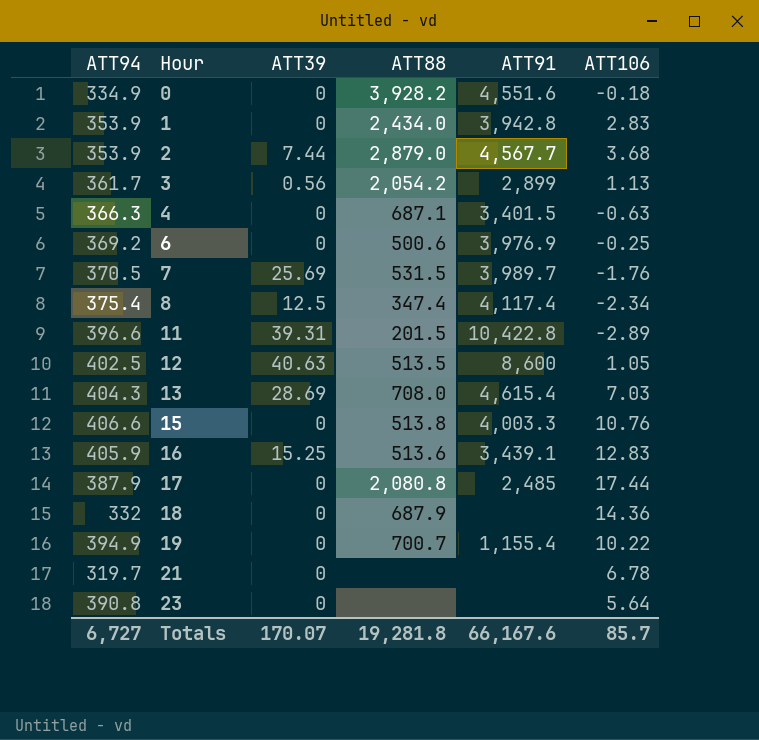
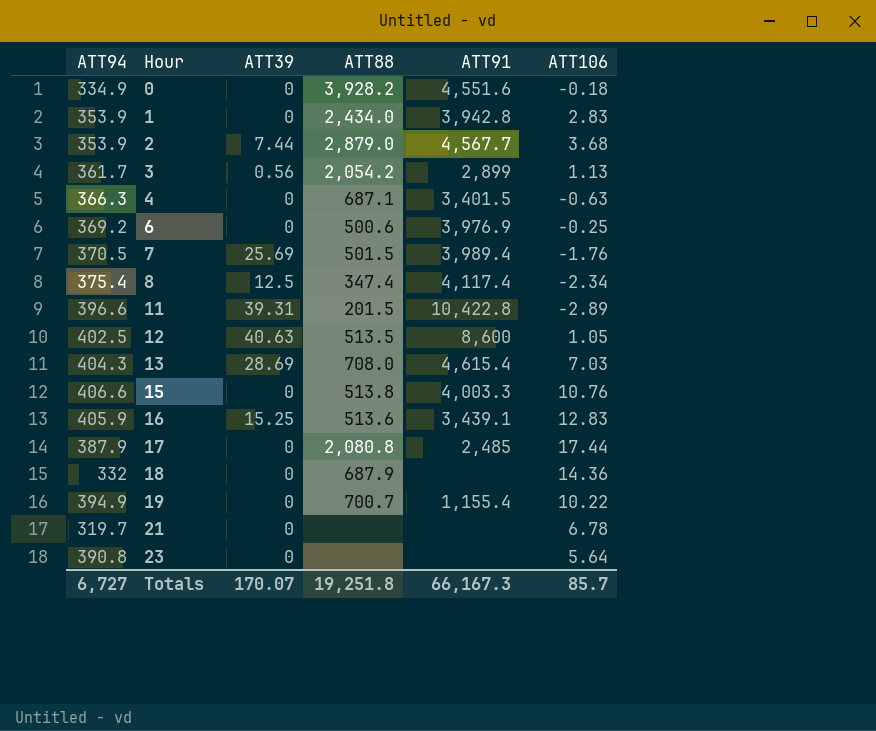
7 | ATT88: 531.5 -> 501.5
7 | ATT91: 3,989.7 -> 3,989.4
Totals | ATT88: 19,281.8 -> 19,251.8
Totals | ATT91: 66,167.6 -> 66,167.3

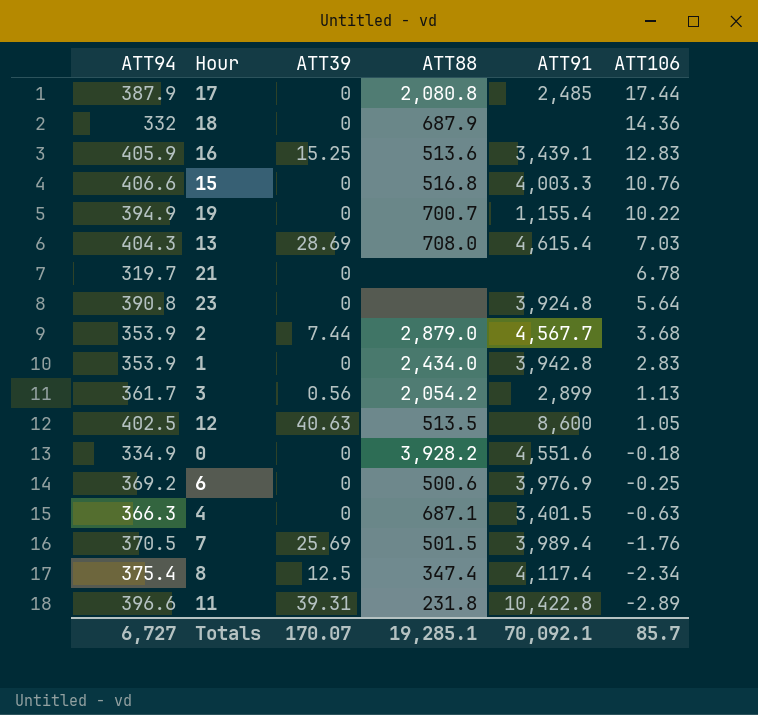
row order: Hour ascending -> ATT106 descending
15 | ATT88: 513.8 -> 516.8
23 | ATT91: none -> 3,924.8
11 | ATT88: 201.5 -> 231.8
Totals | ATT88: 19,251.8 -> 19,285.1
Totals | ATT91: 66,167.3 -> 70,092.1

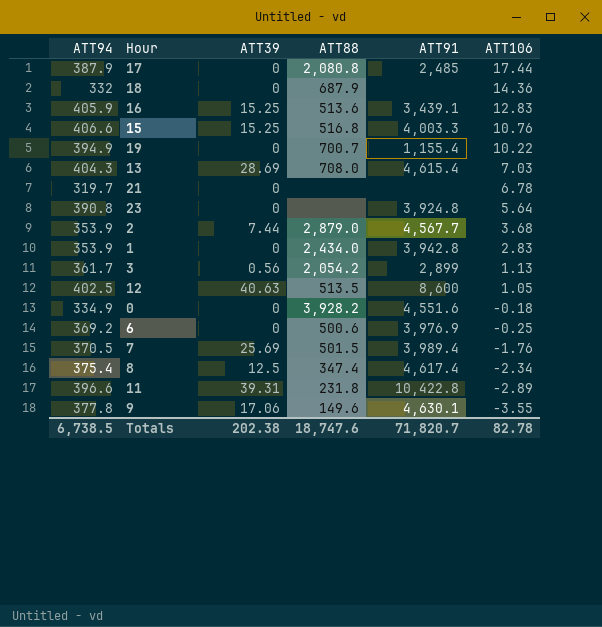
row 4: 366.3 | 0 | 687.1 | 3,401.5 | -0.63 -> none
15 | ATT39: 0 -> 15.25
8 | ATT91: 4,117.4 -> 4,617.4
row 9: none -> 377.8 | 17.06 | 149.6 | 4,630.1 | -3.55
Totals | ATT94: 6,727 -> 6,738.5
Totals | ATT39: 170.07 -> 202.38
Totals | ATT88: 19,285.1 -> 18,747.6
Totals | ATT91: 70,092.1 -> 71,820.7
Totals | ATT106: 85.7 -> 82.78

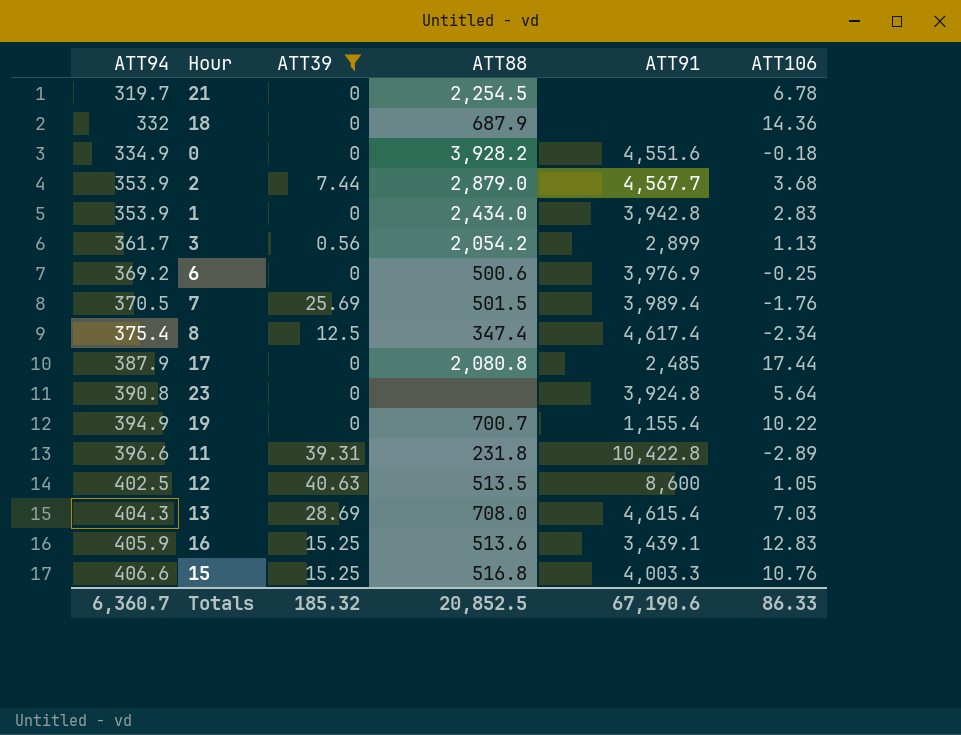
filter: none -> ATT39 != 17.06
row order: ATT106 descending -> ATT94 ascending
21 | ATT88: none -> 2,254.5
Totals | ATT94: 6,738.5 -> 6,360.7
Totals | ATT39: 202.38 -> 185.32
Totals | ATT88: 18,747.6 -> 20,852.5
Totals | ATT91: 71,820.7 -> 67,190.6
Totals | ATT106: 82.78 -> 86.33

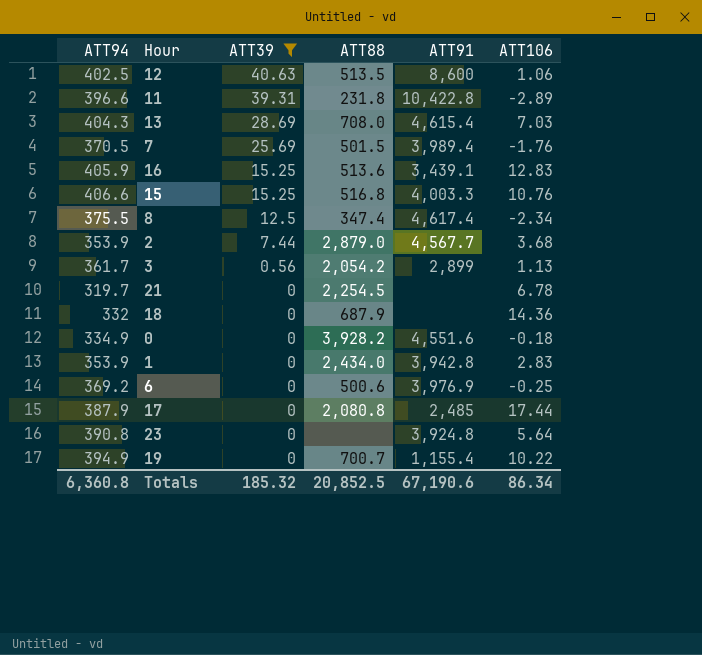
row order: ATT94 ascending -> ATT39 descending
12 | ATT106: 1.05 -> 1.06
8 | ATT94: 375.4 -> 375.5
Totals | ATT94: 6,360.7 -> 6,360.8
Totals | ATT106: 86.33 -> 86.34

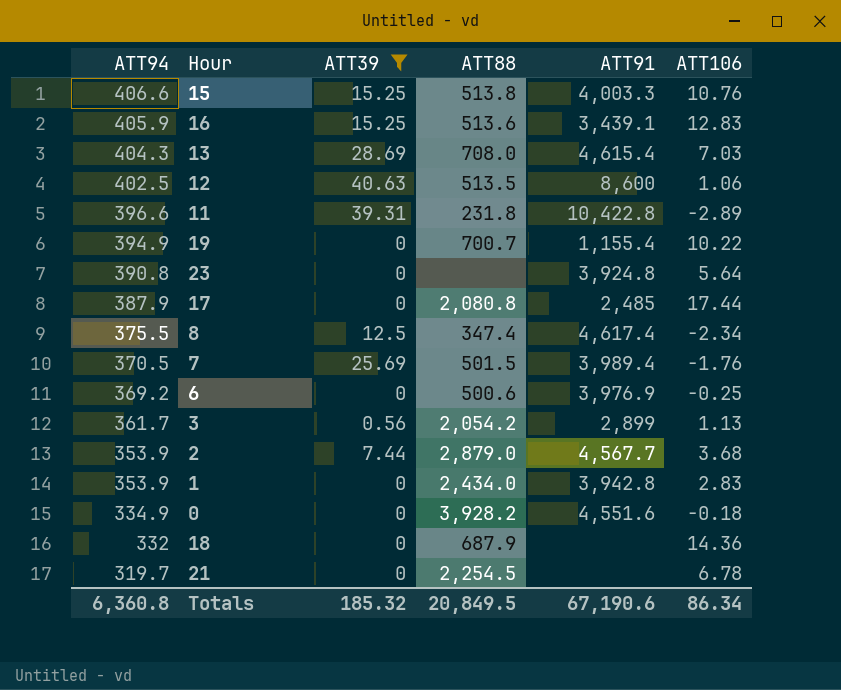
row order: ATT39 descending -> ATT94 descending
15 | ATT88: 516.8 -> 513.8
Totals | ATT88: 20,852.5 -> 20,849.5

